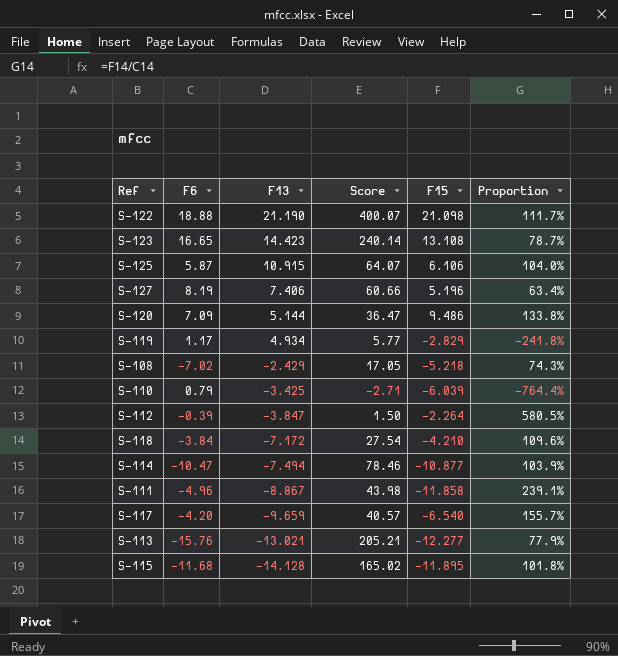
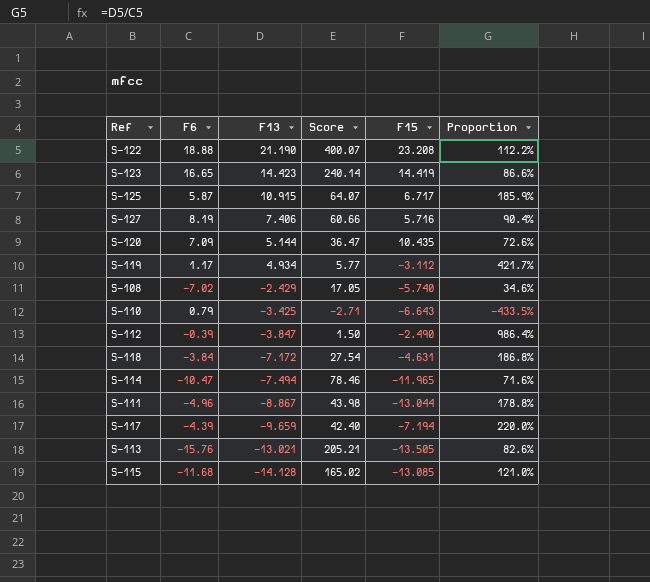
column Proportion | formula: [F15] / [F6] -> [F13] / [F6]
S-122 | F15: 21.098 -> 23.208
S-123 | F15: 13.108 -> 14.419
S-125 | F15: 6.106 -> 6.717
S-127 | F15: 5.196 -> 5.716
S-120 | F15: 9.486 -> 10.435
S-119 | F15: -2.829 -> -3.112
S-108 | F15: -5.218 -> -5.740
S-110 | F15: -6.039 -> -6.643
S-112 | F15: -2.264 -> -2.490
S-118 | F15: -4.210 -> -4.631
S-114 | F15: -10.877 -> -11.965
S-111 | F15: -11.858 -> -13.044
S-117 | F6: -4.20 -> -4.39
S-117 | Score: 40.57 -> 42.40
S-117 | F15: -6.540 -> -7.194
S-113 | F15: -12.277 -> -13.505
S-115 | F15: -11.895 -> -13.085

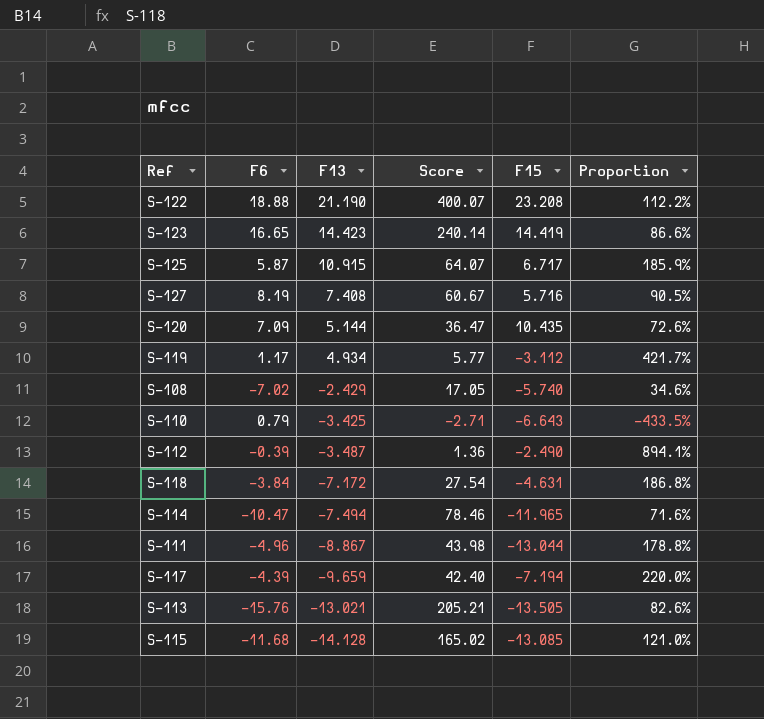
S-127 | F13: 7.406 -> 7.408
S-127 | Score: 60.66 -> 60.67
S-127 | Proportion: 90.4% -> 90.5%
S-112 | F13: -3.847 -> -3.487
S-112 | Score: 1.50 -> 1.36
S-112 | Proportion: 986.4% -> 894.1%

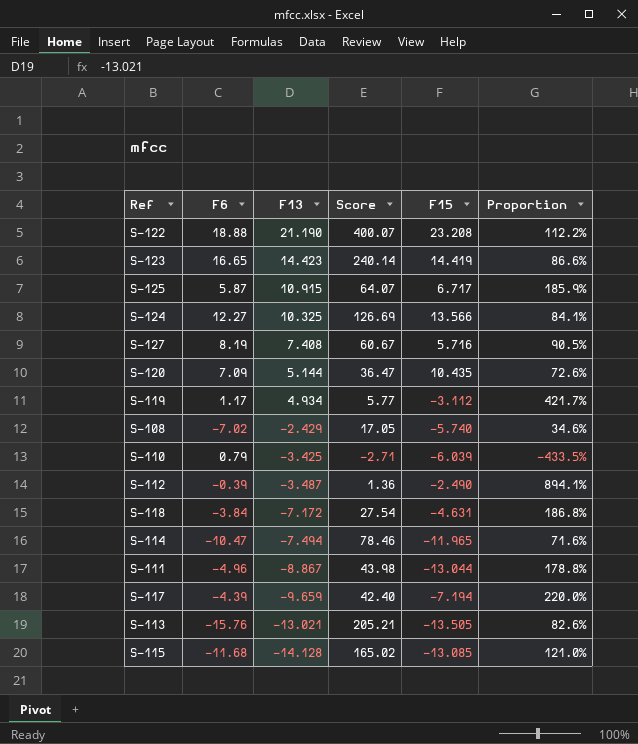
row S-124: none -> 12.27 | 10.325 | 126.69 | 13.566 | 84.1%
S-110 | F15: -6.643 -> -6.039

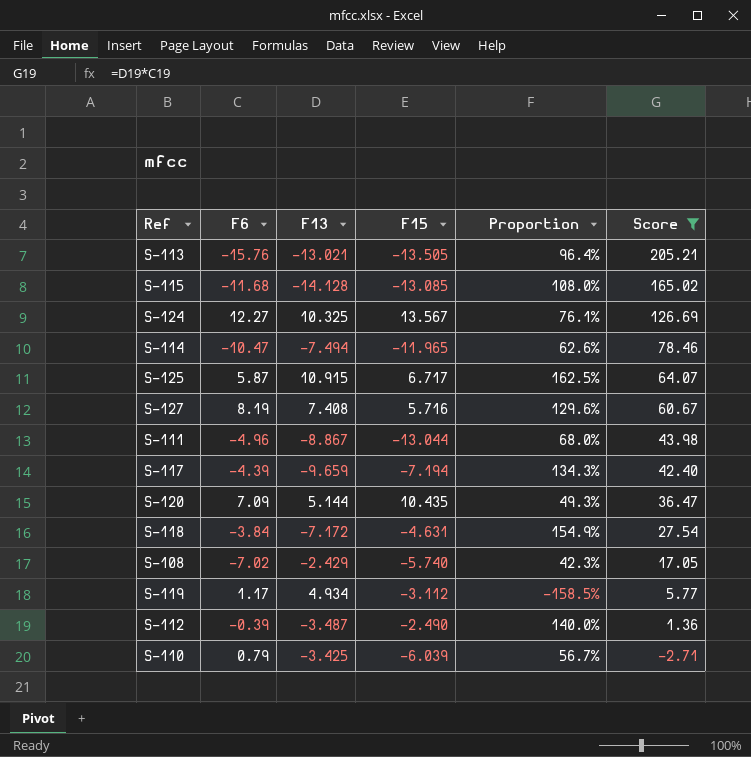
filter: none -> Score <= 205.21
row order: F13 descending -> Score descending
column Proportion | formula: [F13] / [F6] -> [F13] / [F15]
column Score | position: 4 -> 6
S-124 | F15: 13.566 -> 13.567

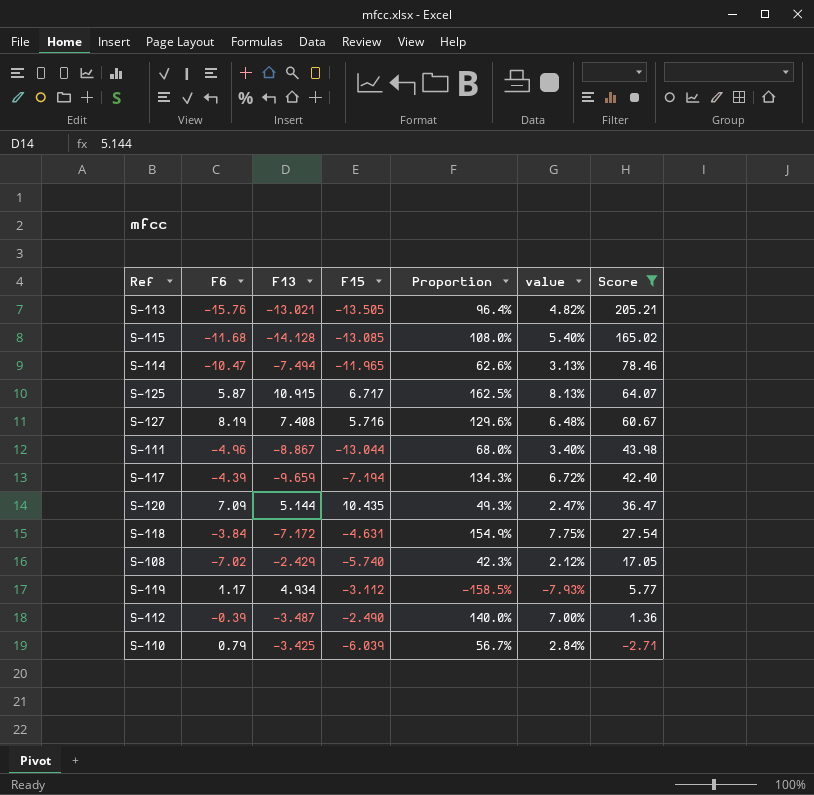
column value | formula: none -> [Proportion] * 0.05
row S-124: 12.27 | 10.325 | 13.567 | 76.1% | 126.69 -> none

